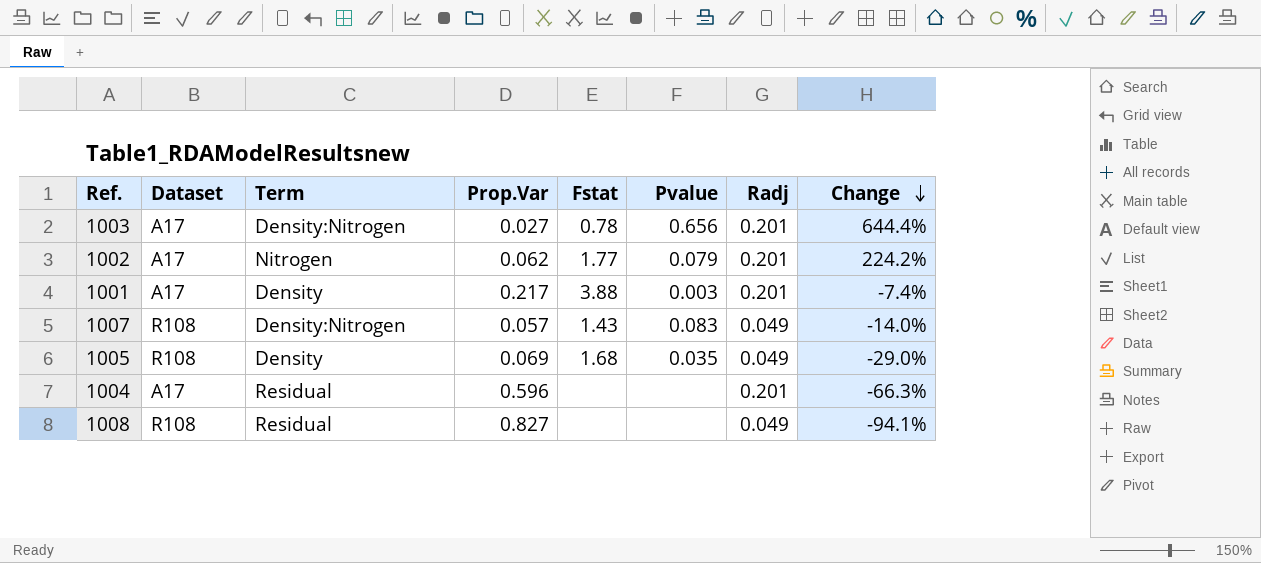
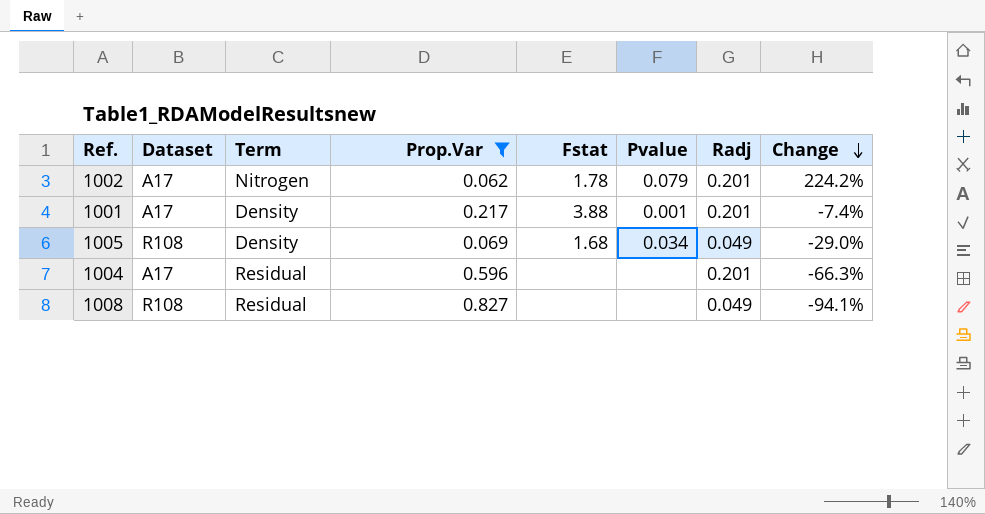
filter: none -> Prop.Var >= 0.062
1002 | Fstat: 1.77 -> 1.78
1001 | Pvalue: 0.003 -> 0.001
1005 | Pvalue: 0.035 -> 0.034

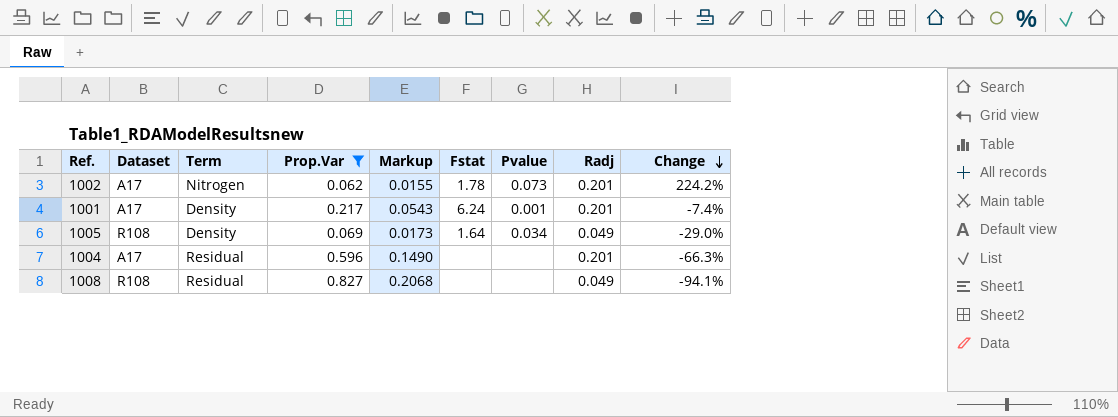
column Markup | formula: none -> [Prop.Var] * 0.25
1002 | Pvalue: 0.079 -> 0.073
1001 | Fstat: 3.88 -> 6.24
1005 | Fstat: 1.68 -> 1.64

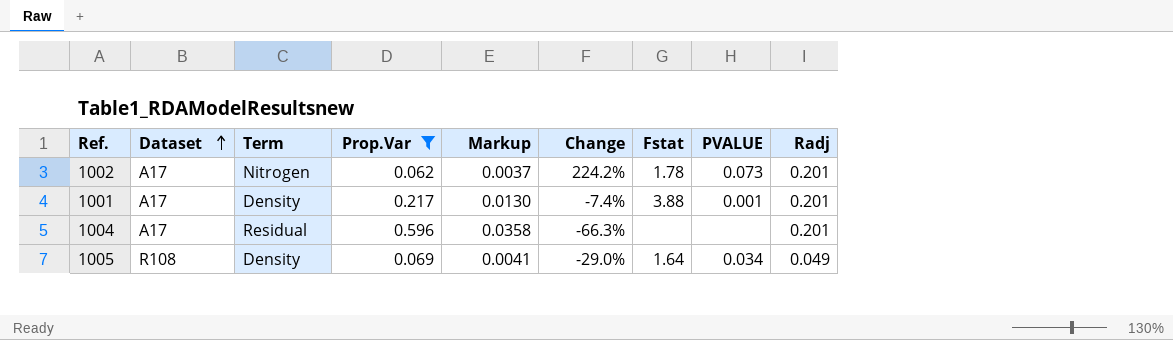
row order: Change descending -> Dataset ascending
column Markup | formula: [Prop.Var] * 0.25 -> [Prop.Var] * 0.06
column Change | position: 9 -> 6
column name: Pvalue -> PVALUE
row 1008: R108 | Residual | 0.827 | 0.2068 | none | none | 0.049 | -94.1% -> none
1001 | Fstat: 6.24 -> 3.88

